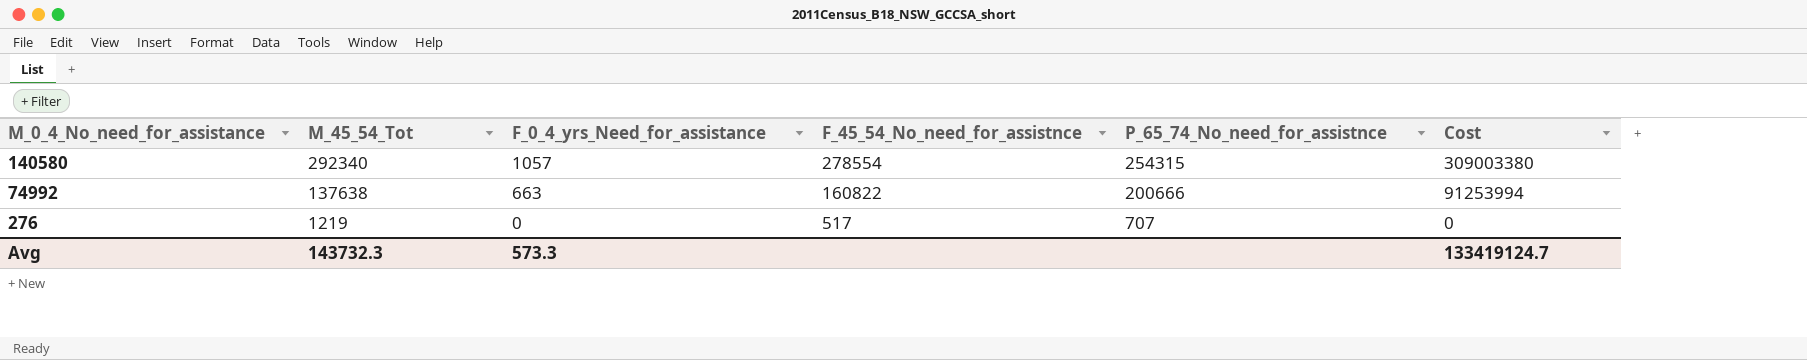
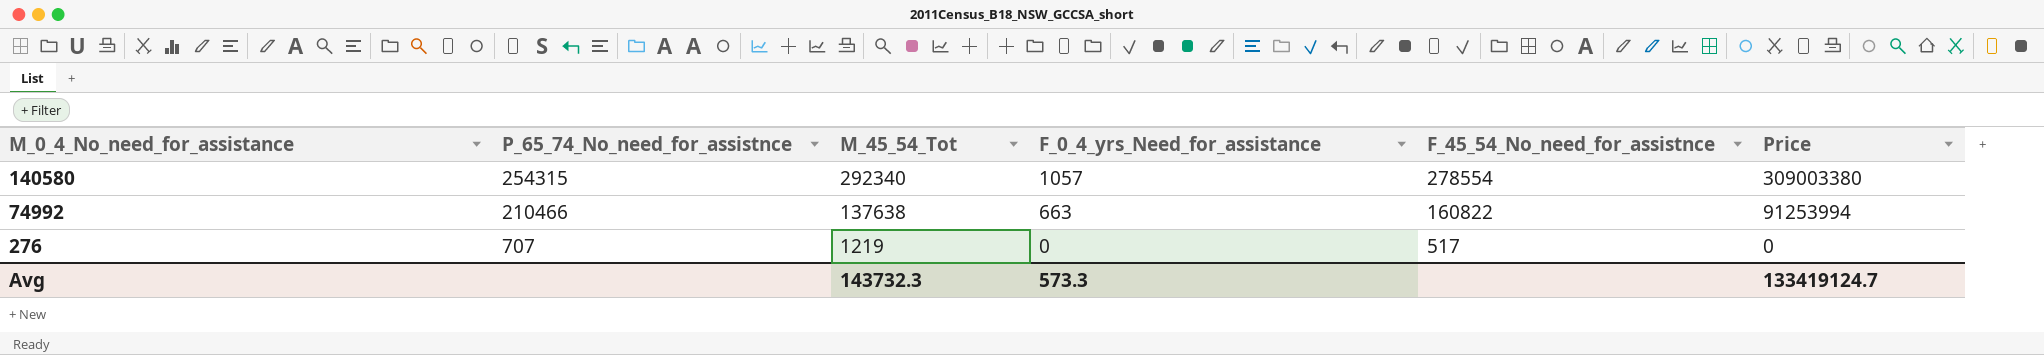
column P_65_74_No_need_for_assistnce | position: 5 -> 2
column name: Cost -> Price
74992 | P_65_74_No_need_for_assistnce: 200666 -> 210466

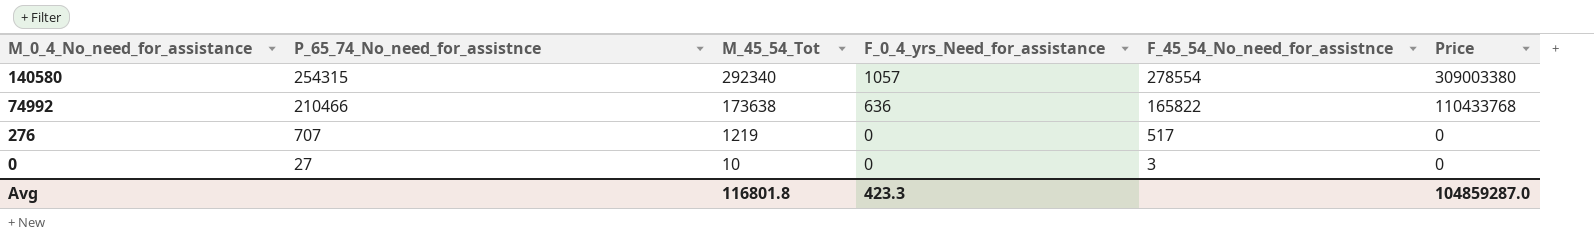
74992 | M_45_54_Tot: 137638 -> 173638
74992 | F_0_4_yrs_Need_for_assistance: 663 -> 636
74992 | F_45_54_No_need_for_assistnce: 160822 -> 165822
74992 | Price: 91253994 -> 110433768
row 0: none -> 27 | 10 | 0 | 3 | 0
Avg | M_45_54_Tot: 143732.3 -> 116801.8
Avg | F_0_4_yrs_Need_for_assistance: 573.3 -> 423.3
Avg | Price: 133419124.7 -> 104859287.0

